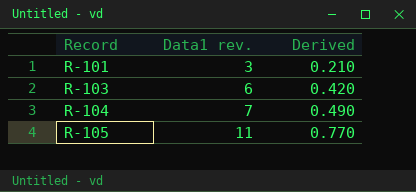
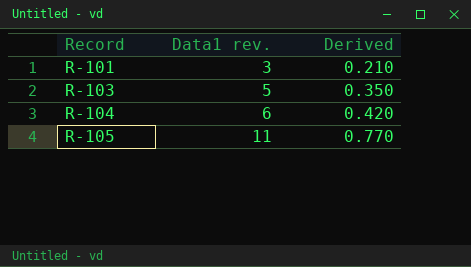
R-103 | Data1 rev.: 6 -> 5
R-103 | Derived: 0.420 -> 0.350
R-104 | Data1 rev.: 7 -> 6
R-104 | Derived: 0.490 -> 0.420

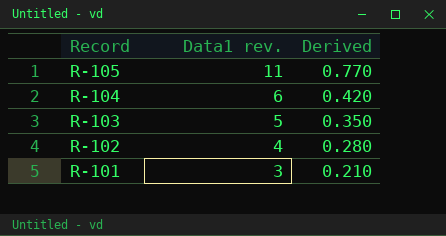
row order: Record ascending -> Record descending
row R-102: none -> 4 | 0.280

